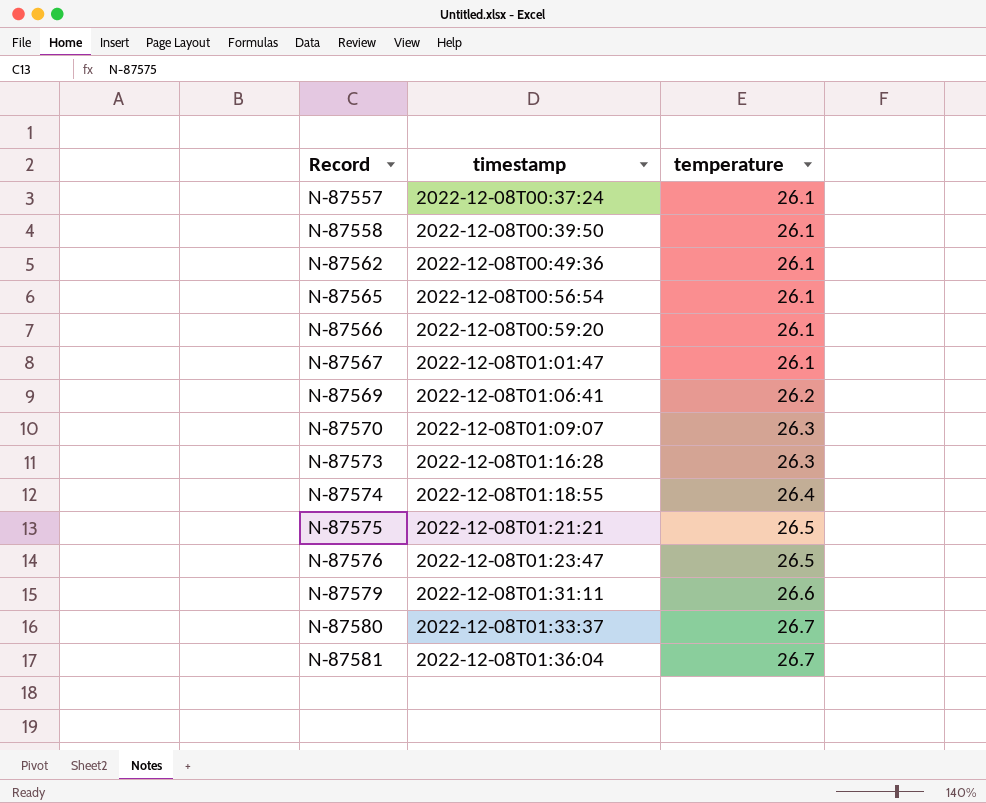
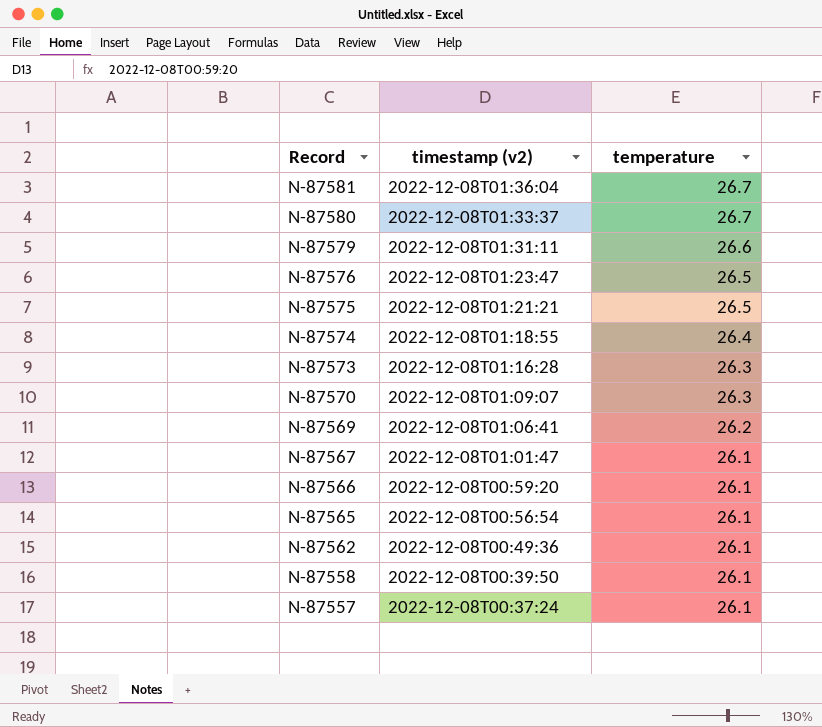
row order: Record ascending -> Record descending
column name: timestamp -> timestamp (v2)

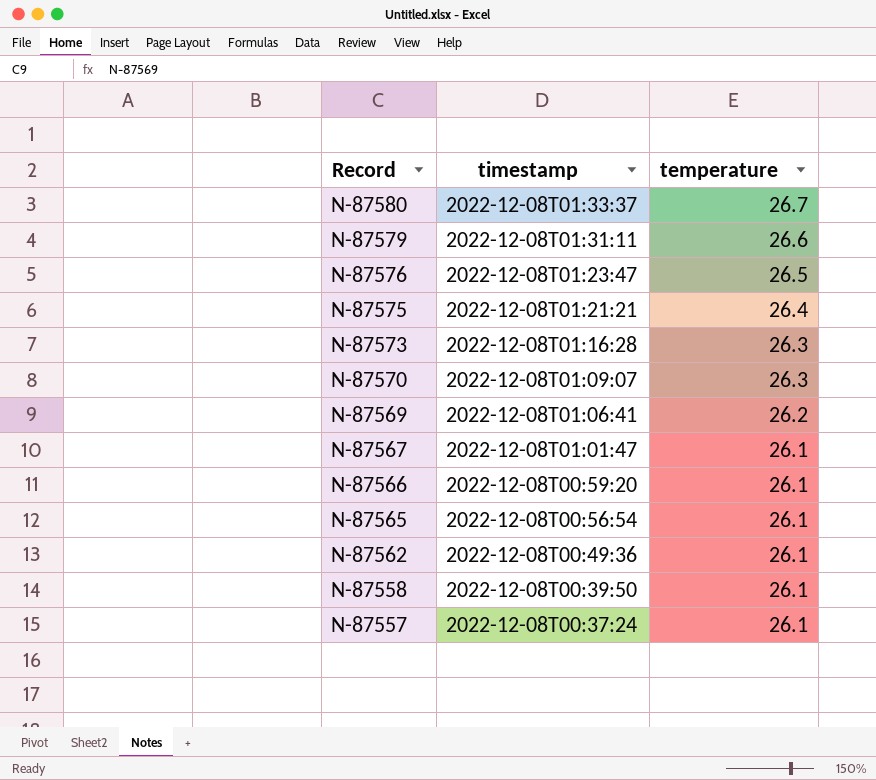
column name: timestamp (v2) -> timestamp
row N-87581: 2022-12-08T01:36:04 | 26.7 -> none
row N-87574: 2022-12-08T01:18:55 | 26.4 -> none
N-87575 | temperature: 26.5 -> 26.4

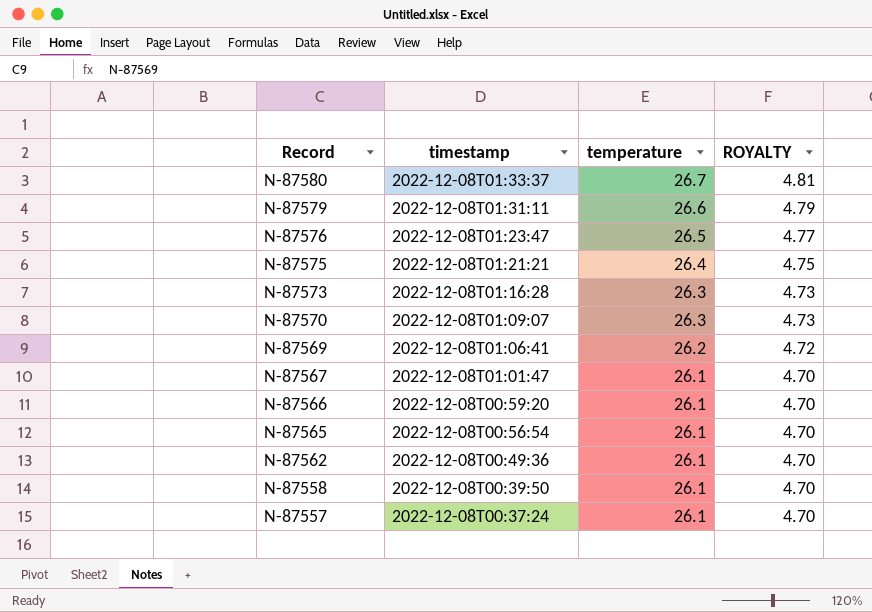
column ROYALTY | formula: none -> [temperature] * 0.18

